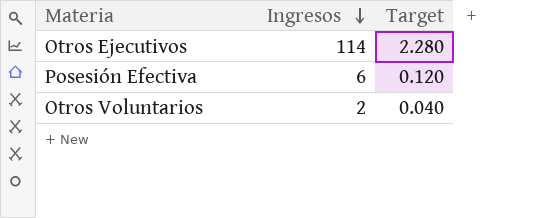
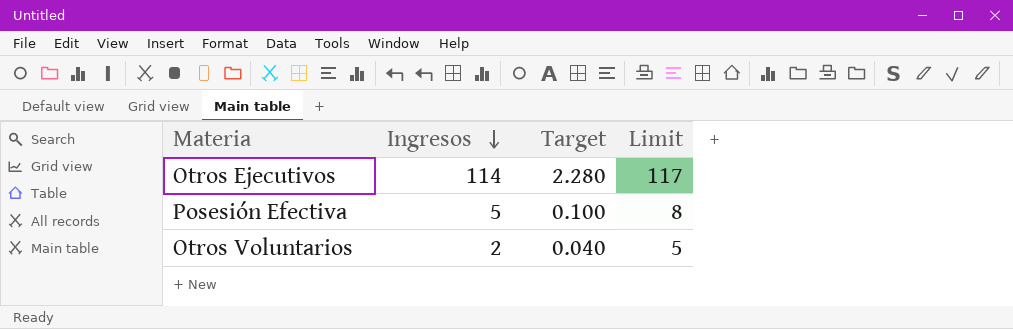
column Limit | formula: none -> [Ingresos] + 3
Posesión Efectiva | Ingresos: 6 -> 5
Posesión Efectiva | Target: 0.120 -> 0.100

